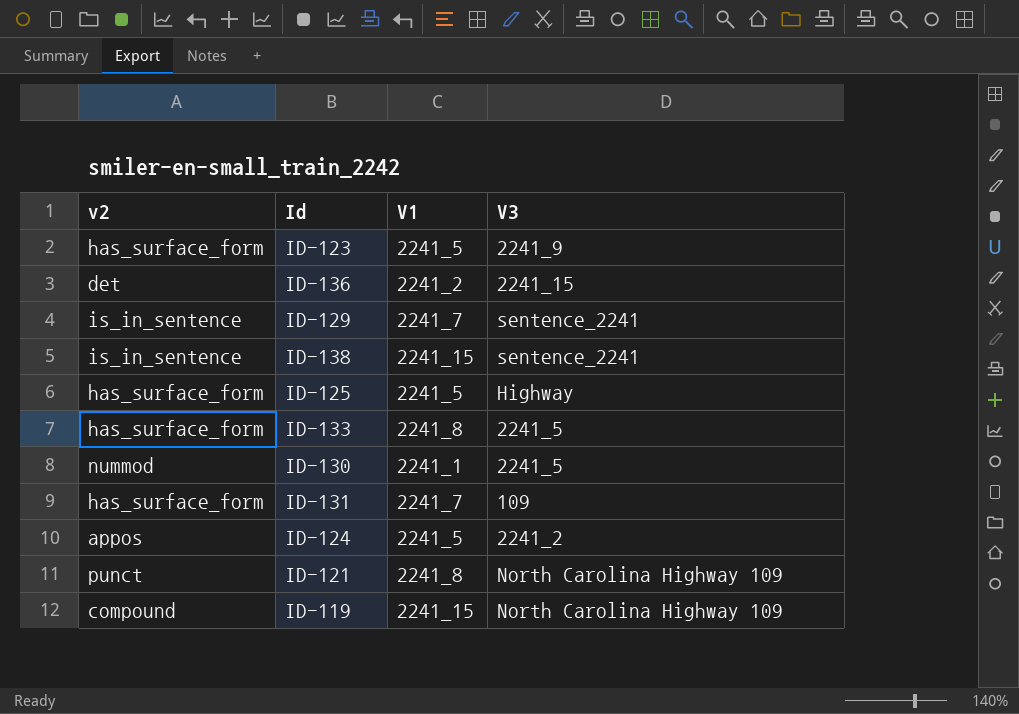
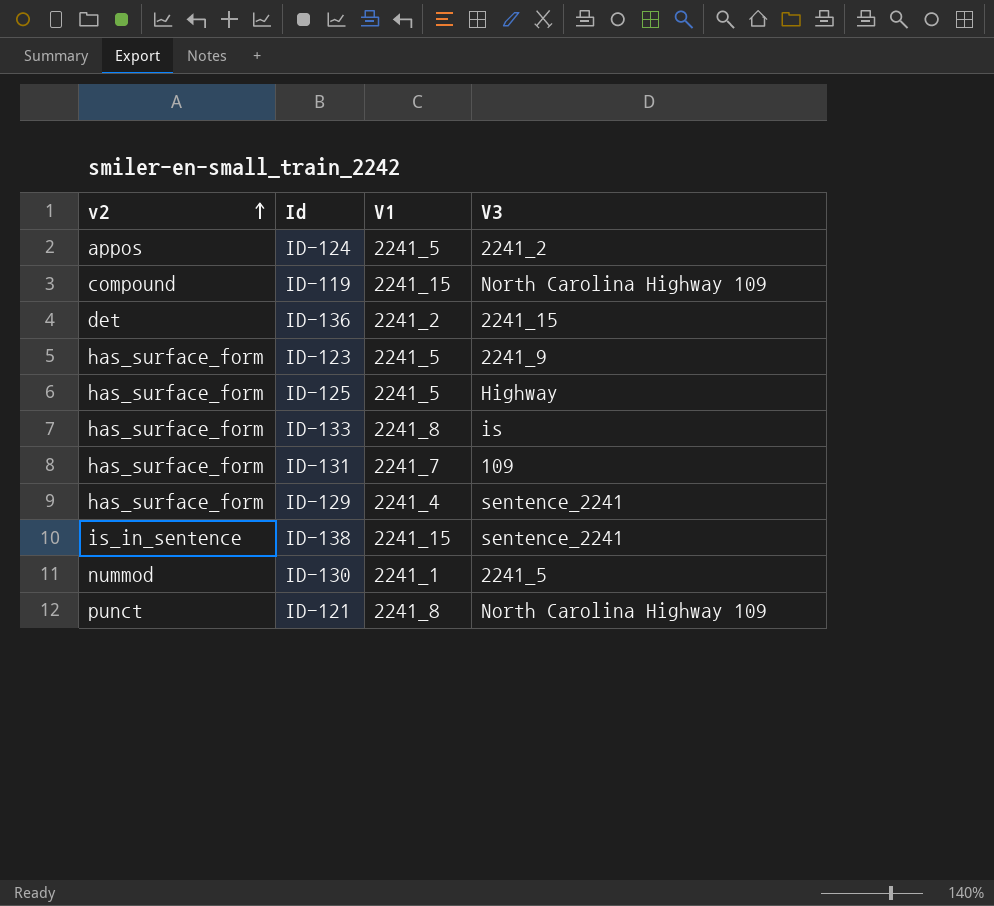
row order: none -> v2 ascending
ID-133 | V3: 2241_5 -> is
ID-129 | v2: is_in_sentence -> has_surface_form
ID-129 | V1: 2241_7 -> 2241_4

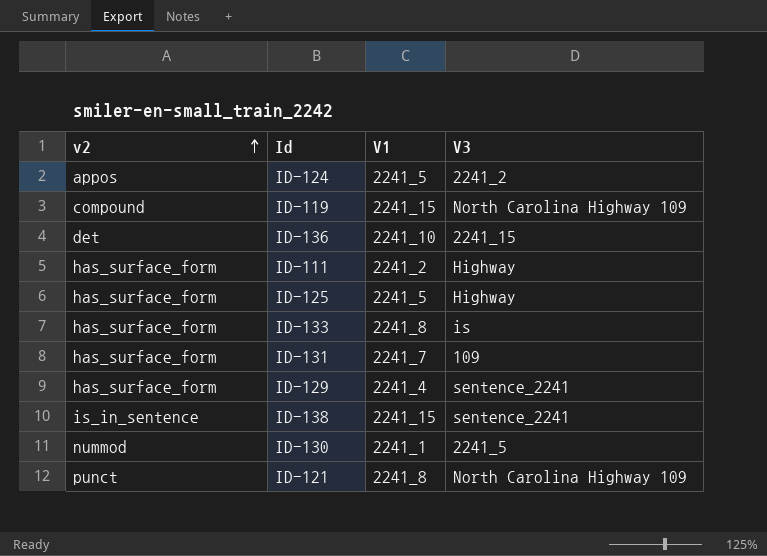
row ID-123: has_surface_form | 2241_5 | 2241_9 -> none
ID-136 | V1: 2241_2 -> 2241_10
row ID-111: none -> has_surface_form | 2241_2 | Highway

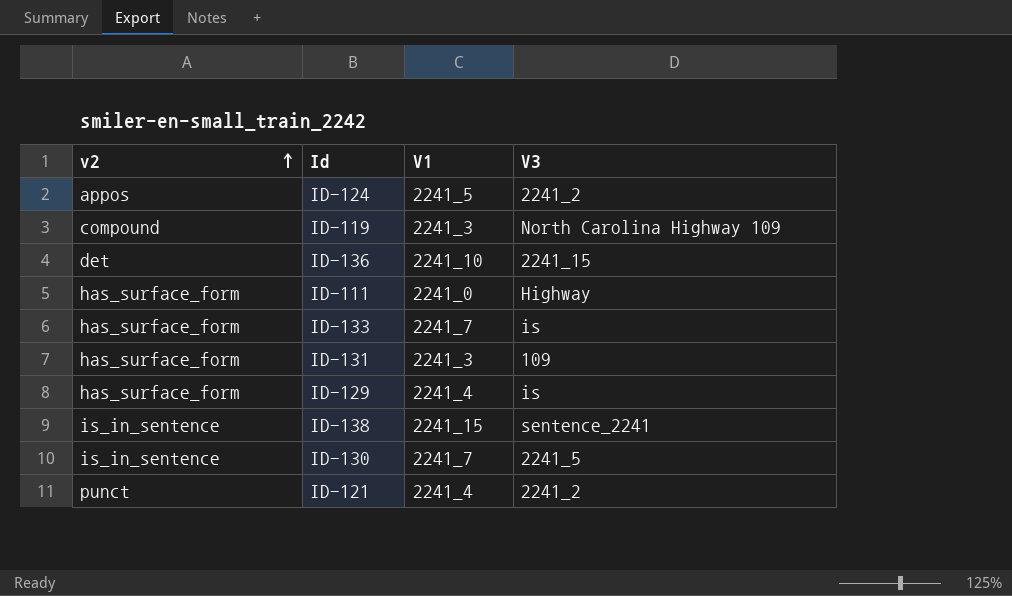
row ID-125: has_surface_form | 2241_5 | Highway -> none
ID-119 | V1: 2241_15 -> 2241_3
ID-111 | V1: 2241_2 -> 2241_0
ID-133 | V1: 2241_8 -> 2241_7
ID-131 | V1: 2241_7 -> 2241_3
ID-129 | V3: sentence_2241 -> is
ID-130 | v2: nummod -> is_in_sentence
ID-130 | V1: 2241_1 -> 2241_7
ID-121 | V1: 2241_8 -> 2241_4
ID-121 | V3: North Carolina Highway 109 -> 2241_2

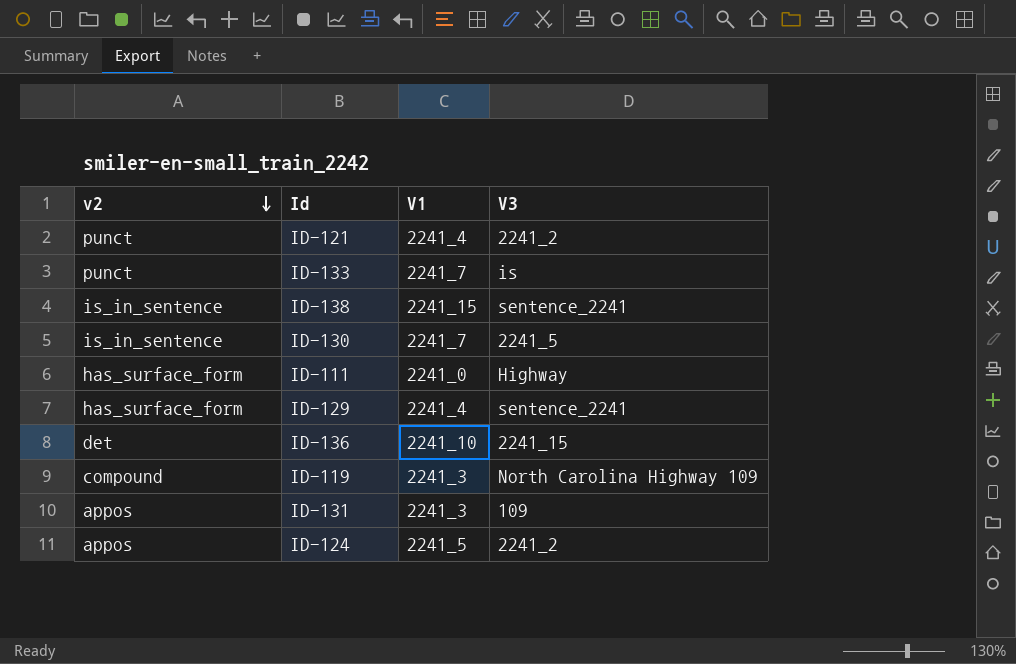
row order: v2 ascending -> v2 descending
ID-133 | v2: has_surface_form -> punct
ID-129 | V3: is -> sentence_2241
ID-131 | v2: has_surface_form -> appos

